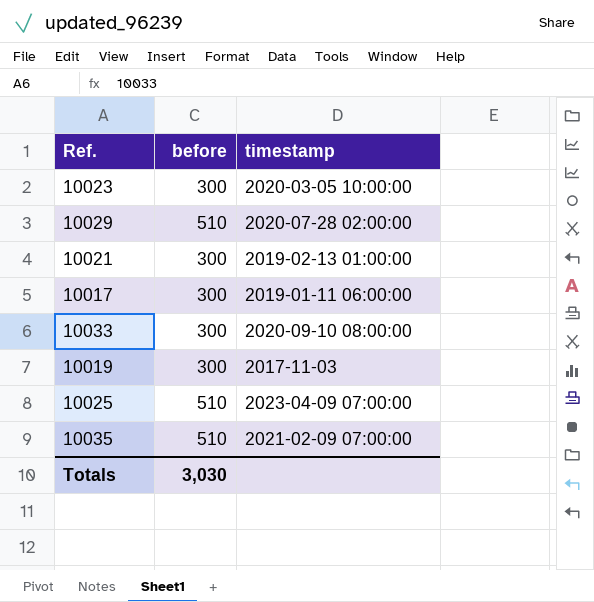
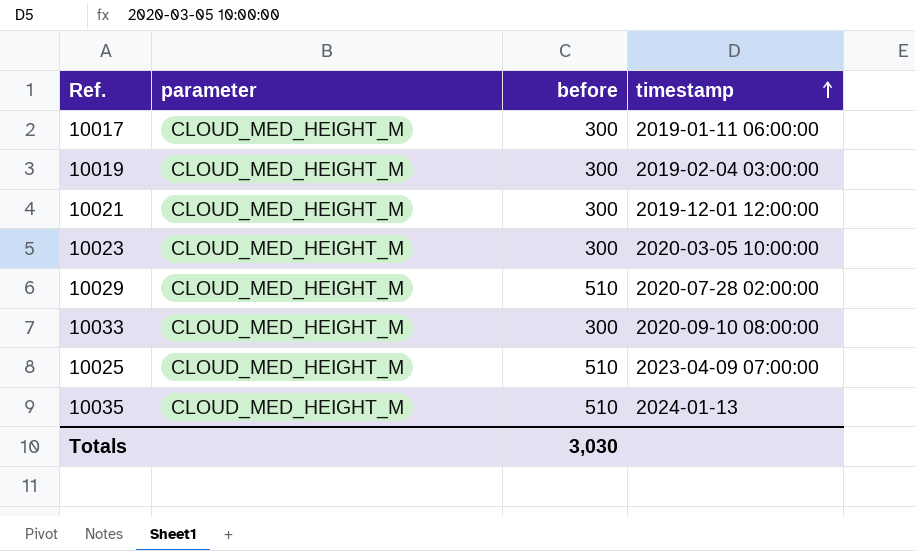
row order: none -> timestamp ascending
column parameter | position: none -> 2
10019 | timestamp: 2017-11-03 -> 2019-02-04 03:00:00
10021 | timestamp: 2019-02-13 01:00:00 -> 2019-12-01 12:00:00
10035 | timestamp: 2021-02-09 07:00:00 -> 2024-01-13

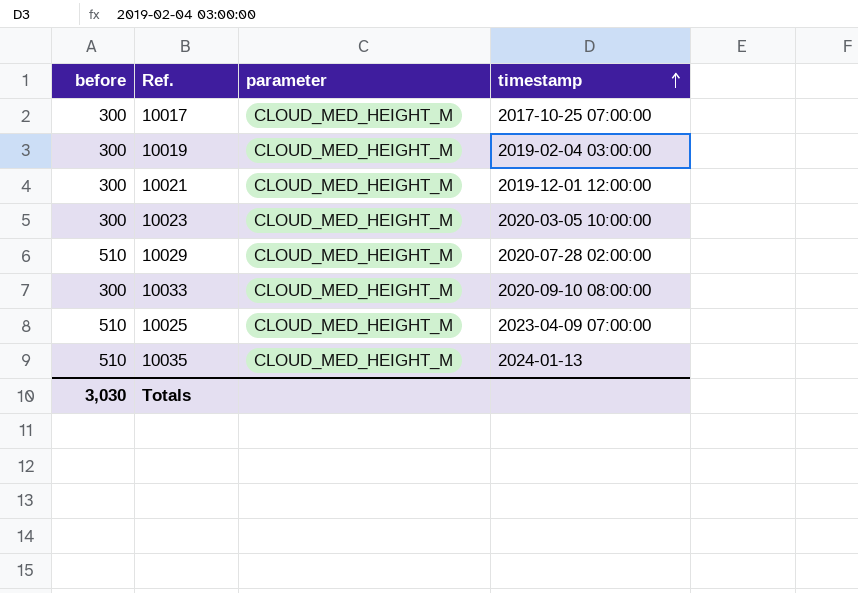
column before | position: 3 -> 1
10017 | timestamp: 2019-01-11 06:00:00 -> 2017-10-25 07:00:00

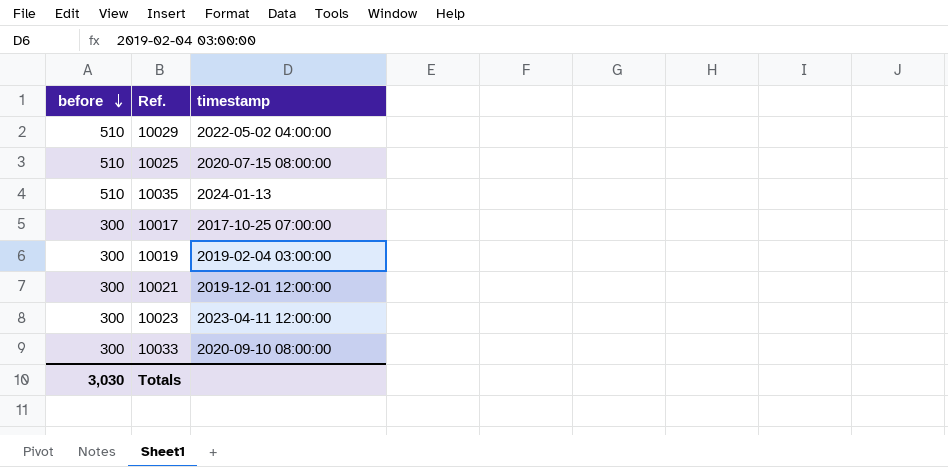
row order: timestamp ascending -> before descending
column parameter | position: 3 -> none
10029 | timestamp: 2020-07-28 02:00:00 -> 2022-05-02 04:00:00
10025 | timestamp: 2023-04-09 07:00:00 -> 2020-07-15 08:00:00
10023 | timestamp: 2020-03-05 10:00:00 -> 2023-04-11 12:00:00

